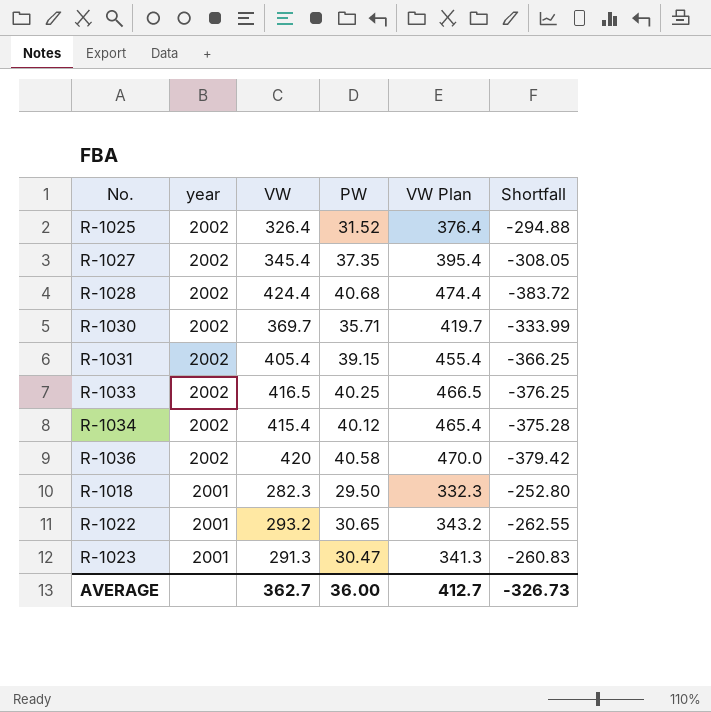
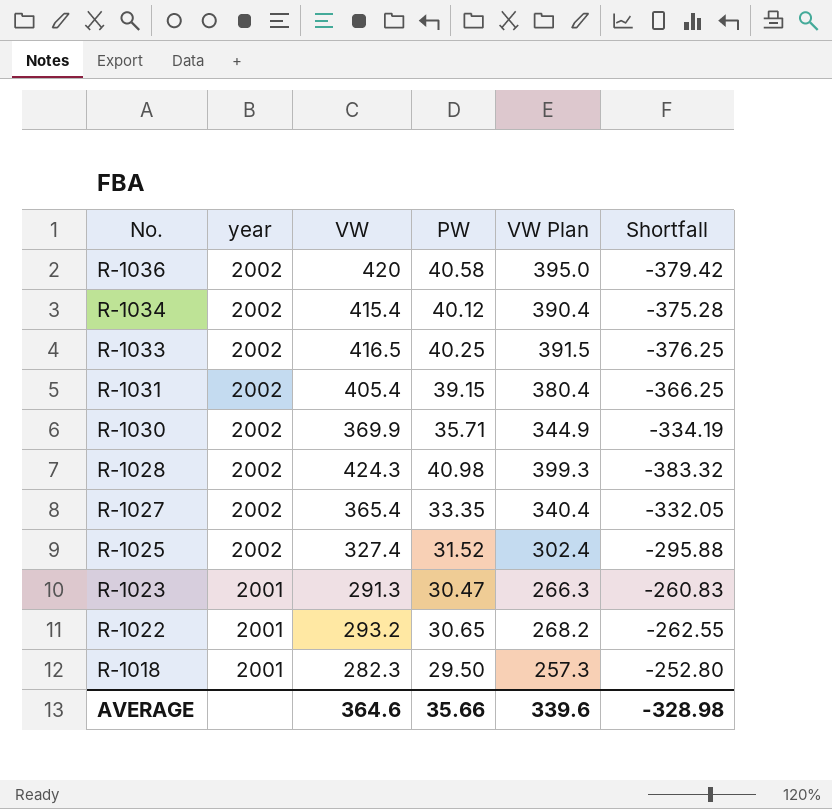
row order: year descending -> No. descending
column VW Plan | formula: [VW] + 50 -> [VW] - 25
R-1030 | VW: 369.7 -> 369.9
R-1030 | Shortfall: -333.99 -> -334.19
R-1028 | VW: 424.4 -> 424.3
R-1028 | PW: 40.68 -> 40.98
R-1028 | Shortfall: -383.72 -> -383.32
R-1027 | VW: 345.4 -> 365.4
R-1027 | PW: 37.35 -> 33.35
R-1027 | Shortfall: -308.05 -> -332.05
R-1025 | VW: 326.4 -> 327.4
R-1025 | Shortfall: -294.88 -> -295.88
AVERAGE | VW: 362.7 -> 364.6
AVERAGE | PW: 36.00 -> 35.66
AVERAGE | VW Plan: 412.7 -> 339.6
AVERAGE | Shortfall: -326.73 -> -328.98

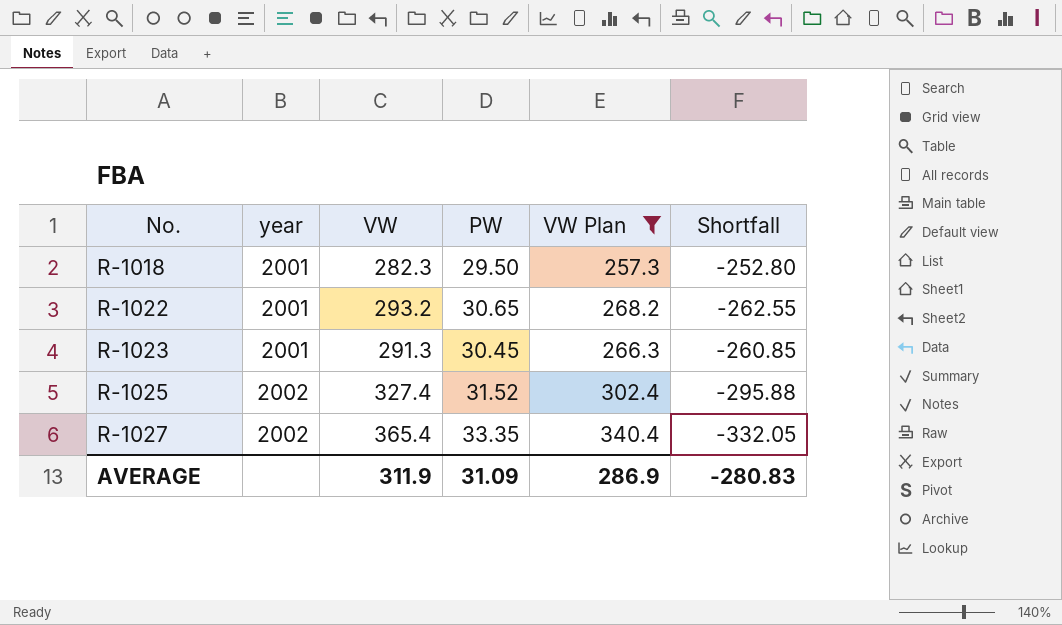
filter: none -> VW Plan <= 340.4
row order: No. descending -> No. ascending
R-1023 | PW: 30.47 -> 30.45
R-1023 | Shortfall: -260.83 -> -260.85
AVERAGE | VW: 364.6 -> 311.9
AVERAGE | PW: 35.66 -> 31.09
AVERAGE | VW Plan: 339.6 -> 286.9
AVERAGE | Shortfall: -328.98 -> -280.83

